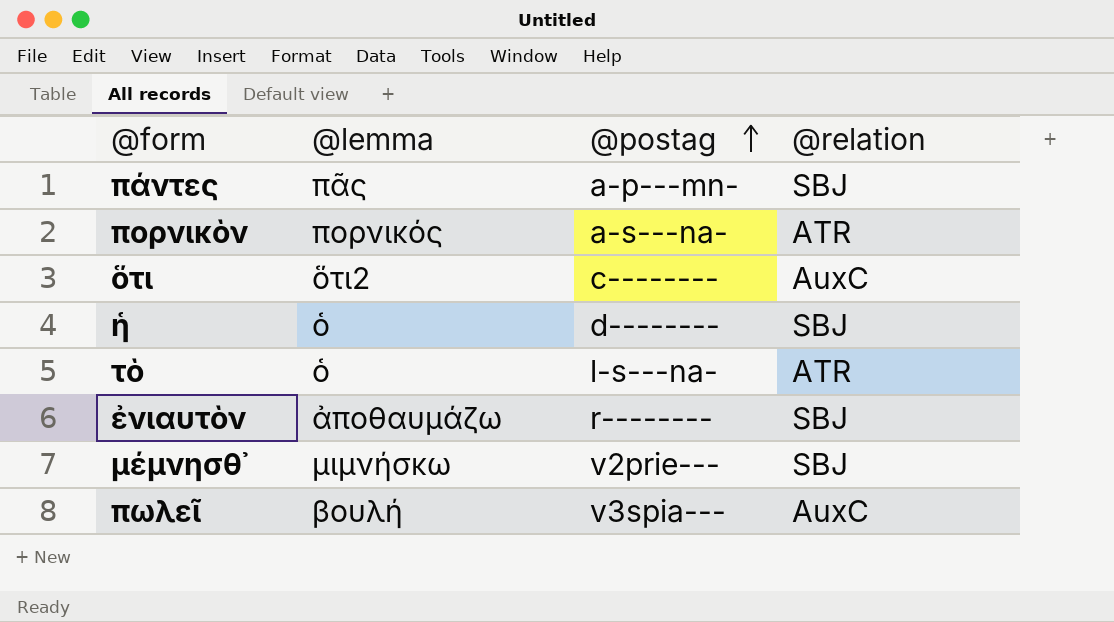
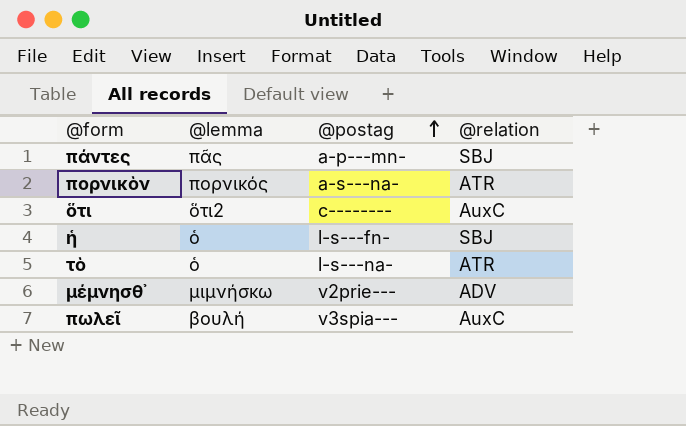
row ἐνιαυτὸν: ἀποθαυμάζω | r-------- | SBJ -> none
ἡ | @postag: d-------- -> l-s---fn-
μέμνησθ᾽ | @relation: SBJ -> ADV

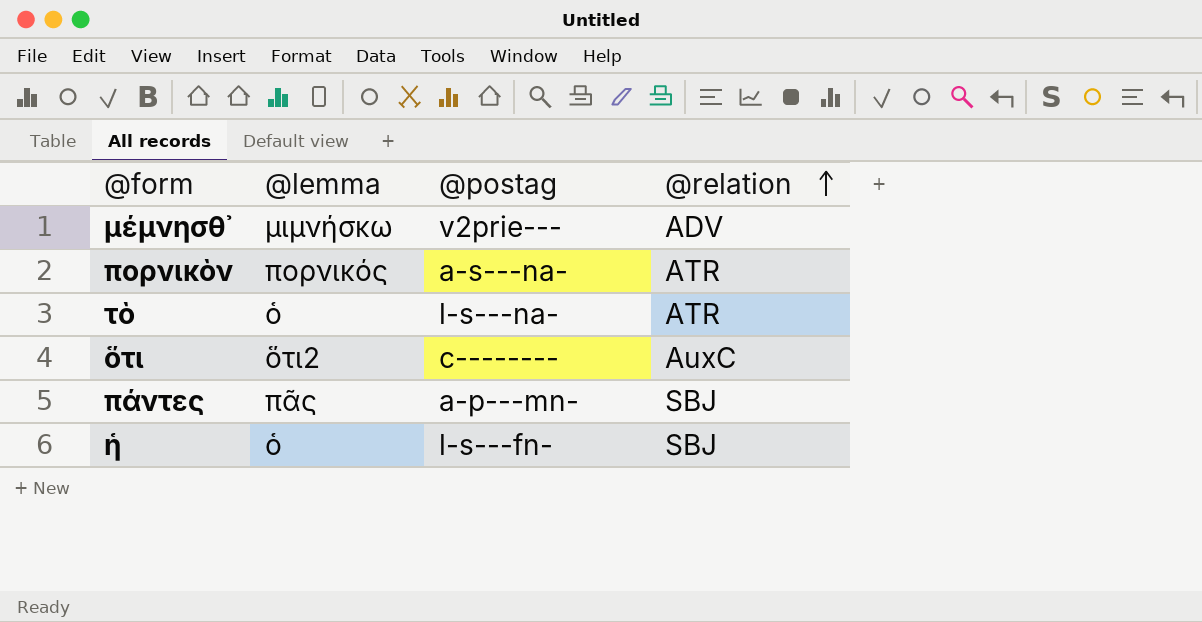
row order: @postag ascending -> @relation ascending
row πωλεῖ: βουλή | v3spia--- | AuxC -> none

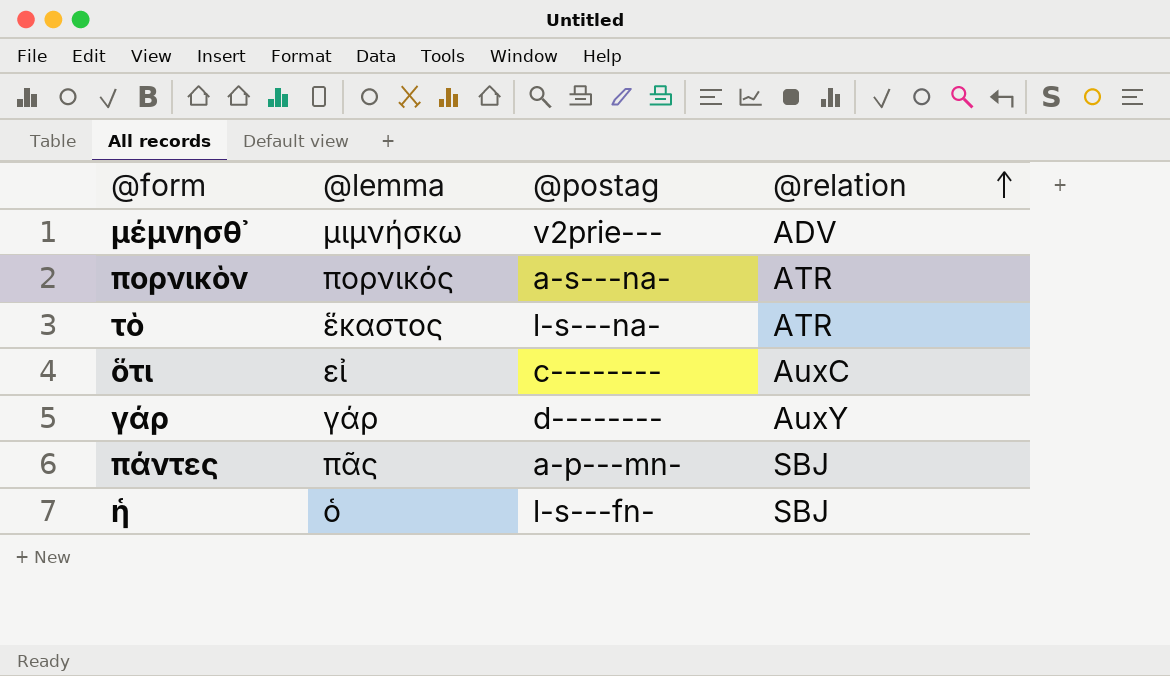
τὸ | @lemma: ὁ -> ἕκαστος
ὅτι | @lemma: ὅτι2 -> εἰ
row γάρ: none -> γάρ | d-------- | AuxY

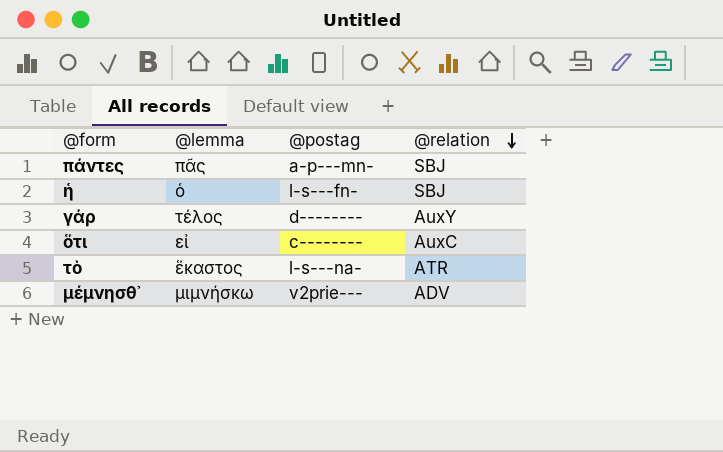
row order: @relation ascending -> @relation descending
row πορνικὸν: πορνικός | a-s---na- | ATR -> none
γάρ | @lemma: γάρ -> τέλος

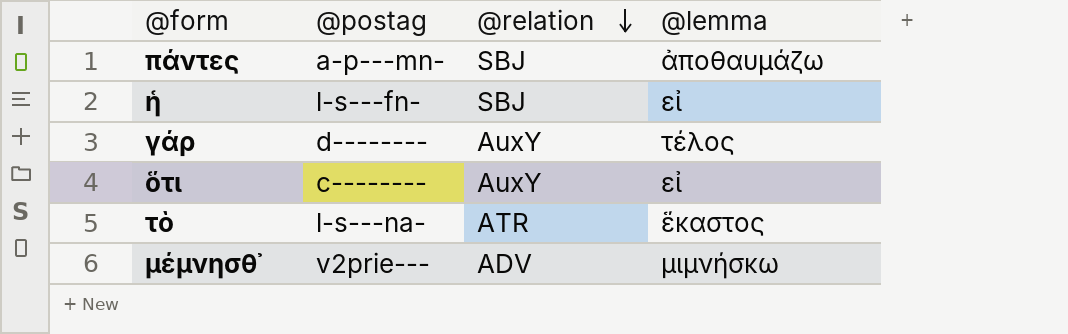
column @lemma | position: 2 -> 4
πάντες | @lemma: πᾶς -> ἀποθαυμάζω
ἡ | @lemma: ὁ -> εἰ
ὅτι | @relation: AuxC -> AuxY

